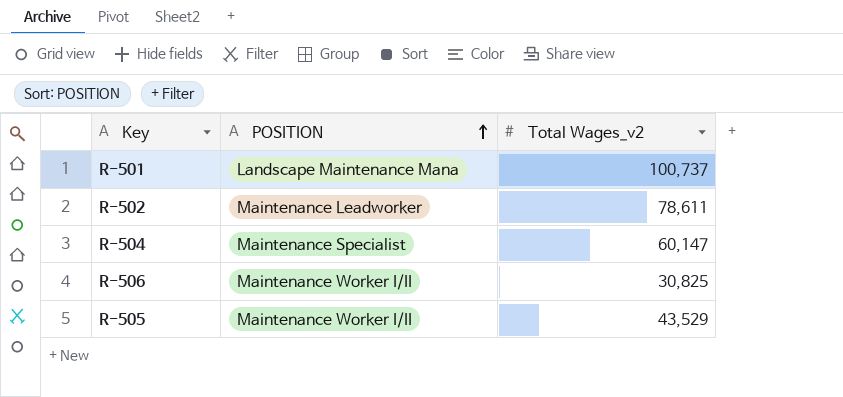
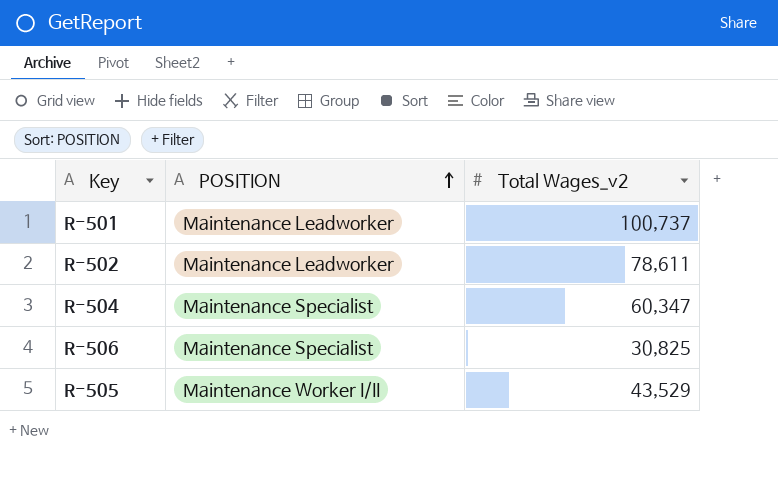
R-501 | POSITION: Landscape Maintenance Mana -> Maintenance Leadworker
R-504 | Total Wages_v2: 60,147 -> 60,347
R-506 | POSITION: Maintenance Worker I/II -> Maintenance Specialist

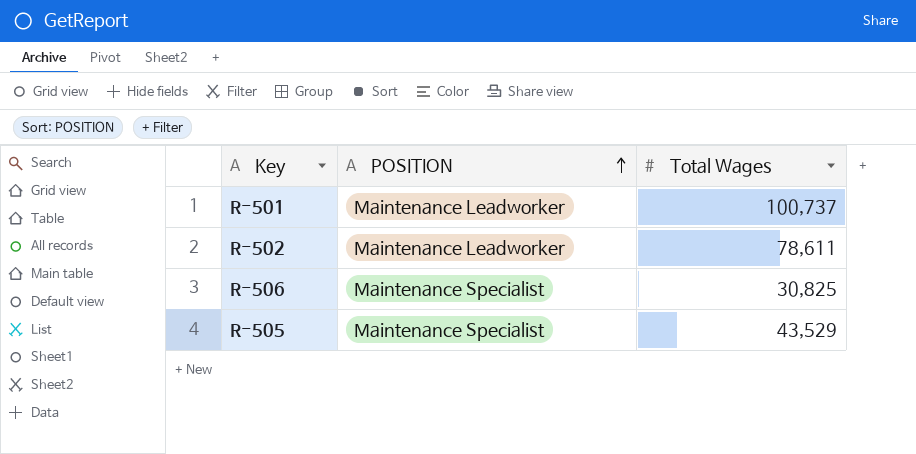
column name: Total Wages_v2 -> Total Wages
row R-504: Maintenance Specialist | 60,347 -> none
R-505 | POSITION: Maintenance Worker I/II -> Maintenance Specialist

